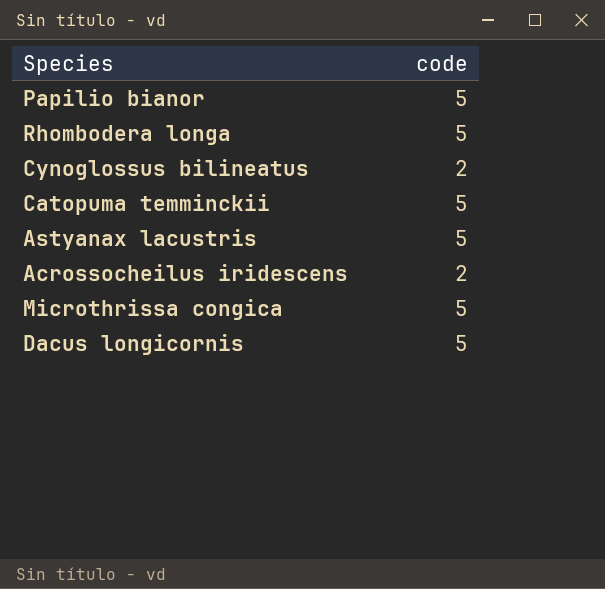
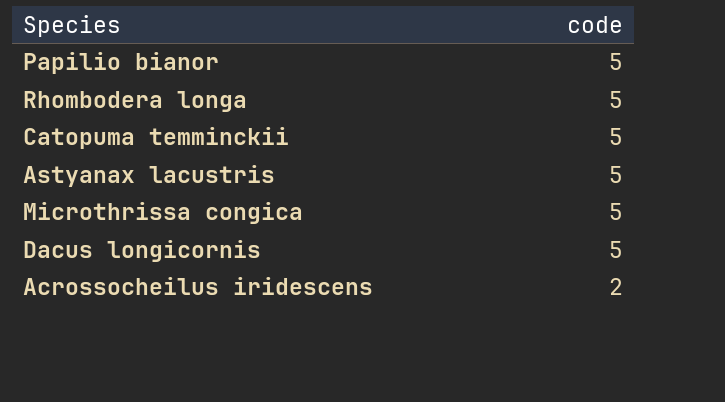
row order: none -> code descending
row Cynoglossus bilineatus: 2 -> none

